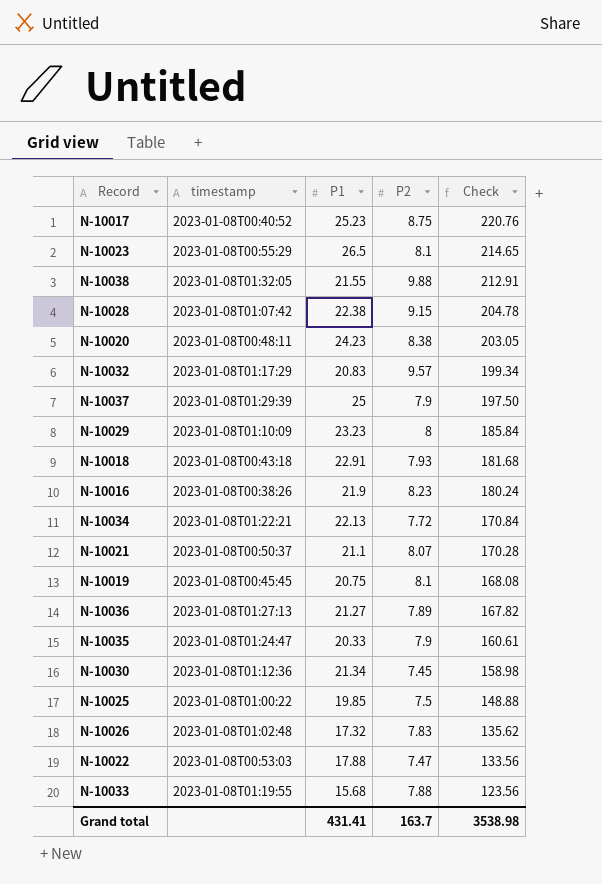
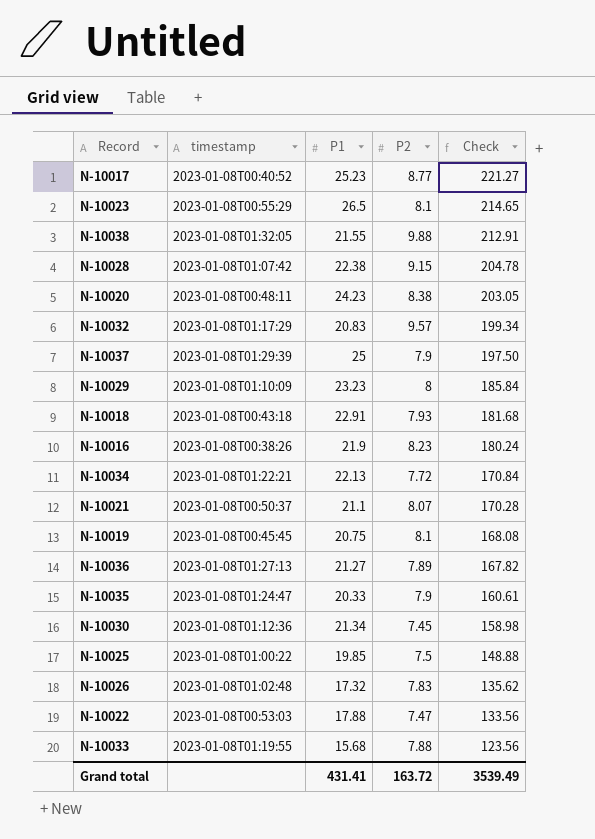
N-10017 | P2: 8.75 -> 8.77
N-10017 | Check: 220.76 -> 221.27
Grand total | P2: 163.7 -> 163.72
Grand total | Check: 3538.98 -> 3539.49

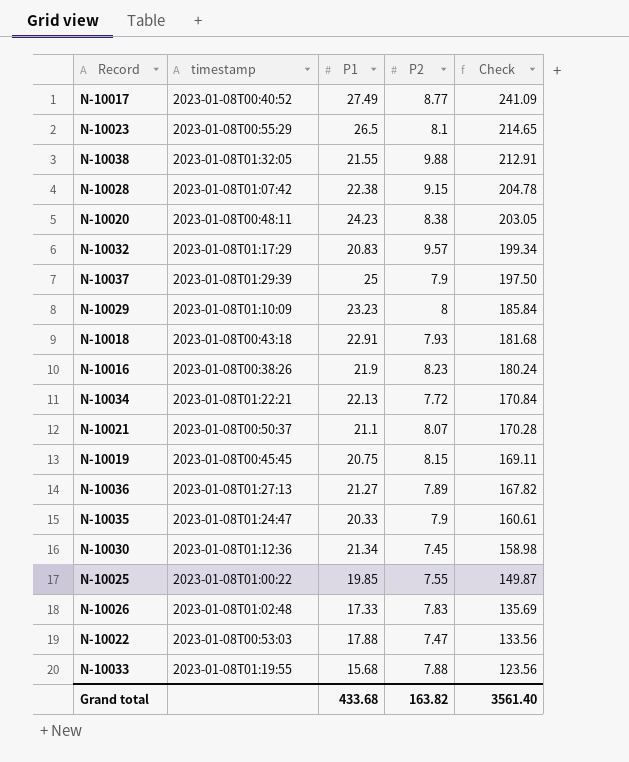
N-10017 | P1: 25.23 -> 27.49
N-10017 | Check: 221.27 -> 241.09
N-10019 | P2: 8.1 -> 8.15
N-10019 | Check: 168.08 -> 169.11
N-10025 | P2: 7.5 -> 7.55
N-10025 | Check: 148.88 -> 149.87
N-10026 | P1: 17.32 -> 17.33
N-10026 | Check: 135.62 -> 135.69
Grand total | P1: 431.41 -> 433.68
Grand total | P2: 163.72 -> 163.82
Grand total | Check: 3539.49 -> 3561.40

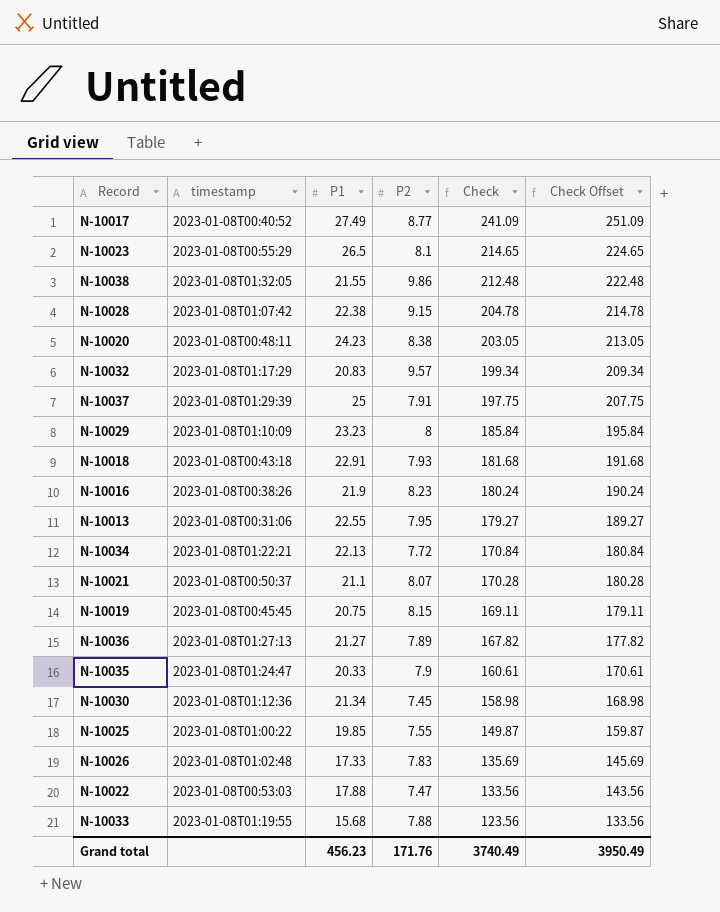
column Check Offset | formula: none -> [Check] + 10
N-10038 | P2: 9.88 -> 9.86
N-10038 | Check: 212.91 -> 212.48
N-10037 | P2: 7.9 -> 7.91
N-10037 | Check: 197.50 -> 197.75
row N-10013: none -> 2023-01-08T00:31:06 | 22.55 | 7.95 | 179.27 | 189.27
Grand total | P1: 433.68 -> 456.23
Grand total | P2: 163.82 -> 171.76
Grand total | Check: 3561.40 -> 3740.49

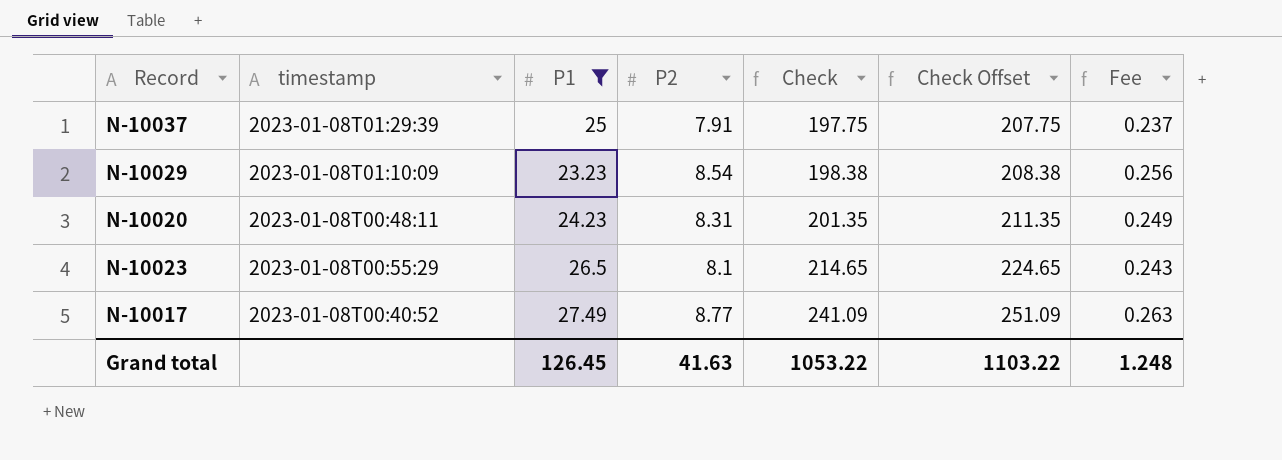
filter: none -> P1 >= 23.23
row order: Check descending -> Check ascending
column Fee | formula: none -> [P2] * 0.03
N-10029 | P2: 8 -> 8.54
N-10029 | Check: 185.84 -> 198.38
N-10029 | Check Offset: 195.84 -> 208.38
N-10020 | P2: 8.38 -> 8.31
N-10020 | Check: 203.05 -> 201.35
N-10020 | Check Offset: 213.05 -> 211.35
Grand total | P1: 456.23 -> 126.45
Grand total | P2: 171.76 -> 41.63
Grand total | Check: 3740.49 -> 1053.22
Grand total | Check Offset: 3950.49 -> 1103.22

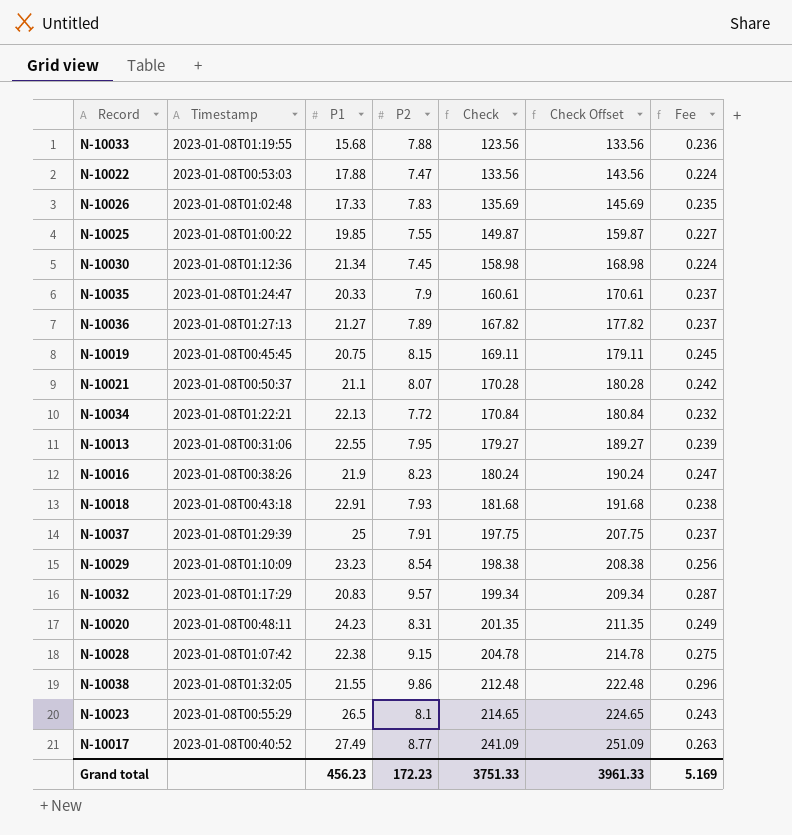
filter: P1 >= 23.23 -> none
column name: timestamp -> Timestamp
Grand total | P1: 126.45 -> 456.23
Grand total | P2: 41.63 -> 172.23
Grand total | Check: 1053.22 -> 3751.33
Grand total | Check Offset: 1103.22 -> 3961.33
Grand total | Fee: 1.248 -> 5.169

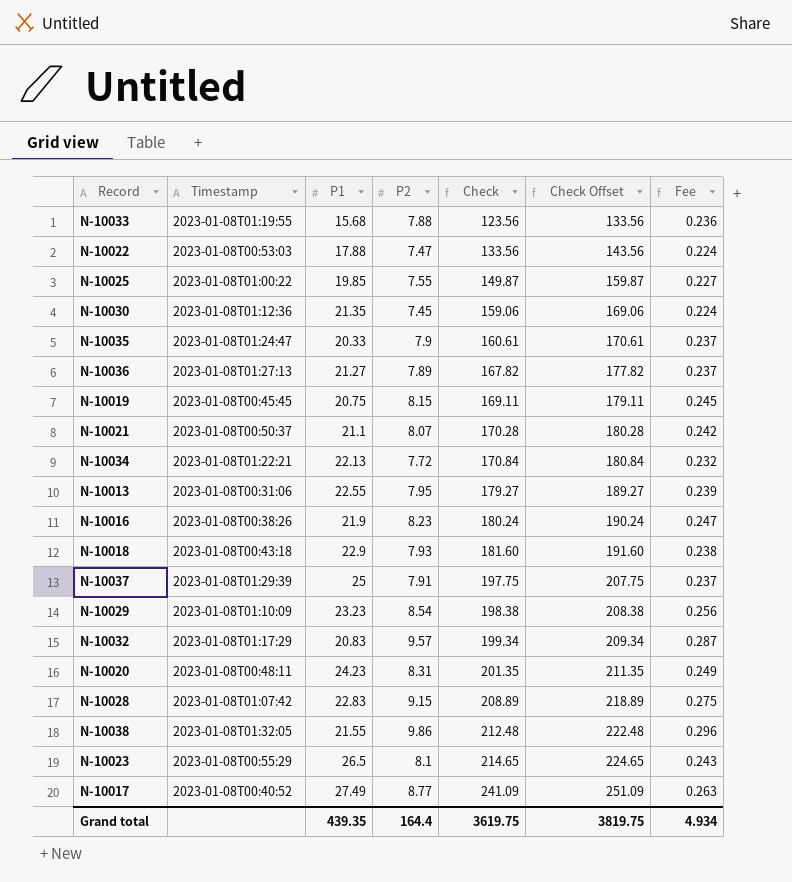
row N-10026: 2023-01-08T01:02:48 | 17.33 | 7.83 | 135.69 | 145.69 | 0.235 -> none
N-10030 | P1: 21.34 -> 21.35
N-10030 | Check: 158.98 -> 159.06
N-10030 | Check Offset: 168.98 -> 169.06
N-10018 | P1: 22.91 -> 22.9
N-10018 | Check: 181.68 -> 181.60
N-10018 | Check Offset: 191.68 -> 191.60
N-10028 | P1: 22.38 -> 22.83
N-10028 | Check: 204.78 -> 208.89
N-10028 | Check Offset: 214.78 -> 218.89
Grand total | P1: 456.23 -> 439.35
Grand total | P2: 172.23 -> 164.4
Grand total | Check: 3751.33 -> 3619.75
Grand total | Check Offset: 3961.33 -> 3819.75
Grand total | Fee: 5.169 -> 4.934

